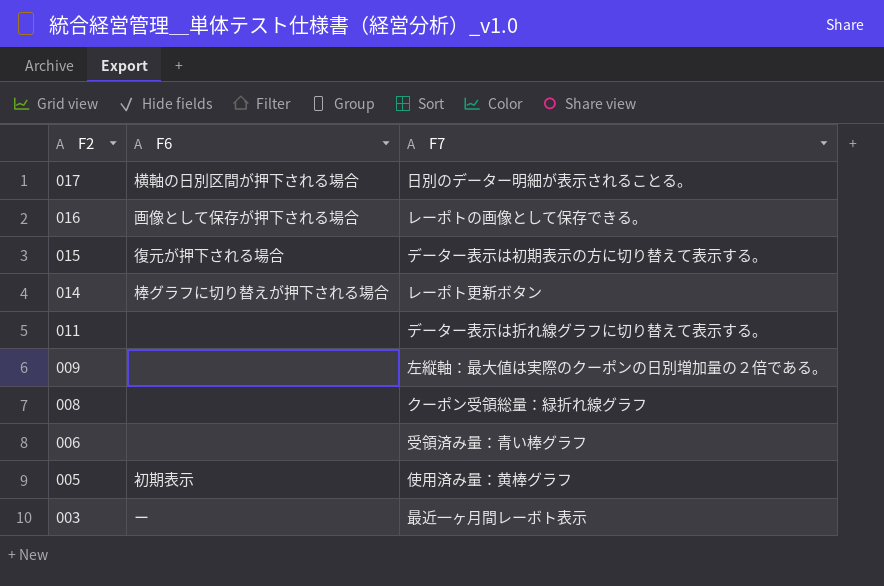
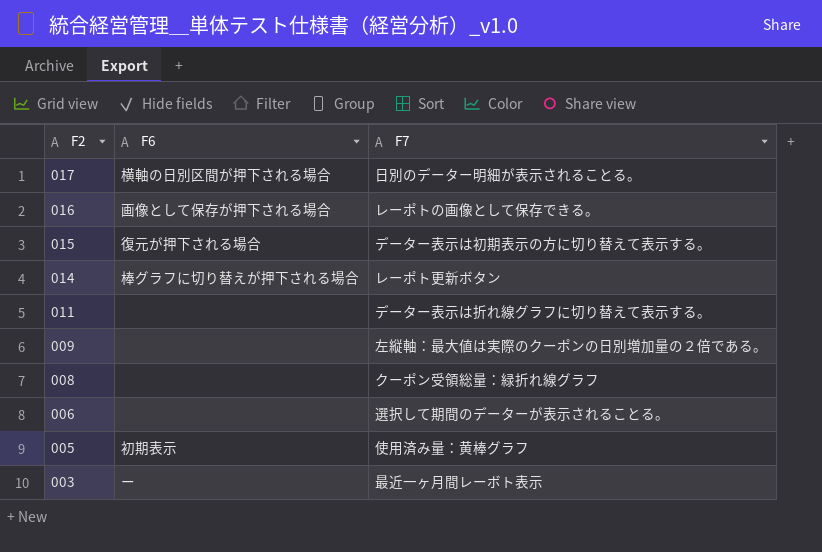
006 | F7: 受領済み量：青い棒グラフ -> 選択して期間のデーターが表示されることる。

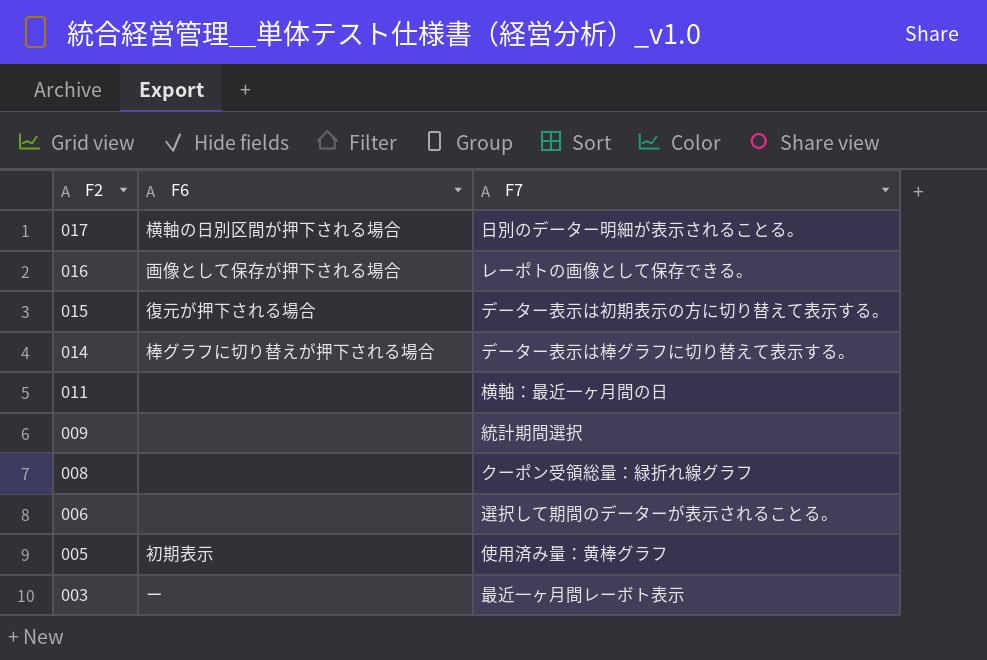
014 | F7: レーポト更新ボタン -> データー表示は棒グラフに切り替えて表示する。
011 | F7: データー表示は折れ線グラフに切り替えて表示する。 -> 横軸：最近一ヶ月間の日
009 | F7: 左縦軸：最大値は実際のクーポンの日別増加量の２倍である。 -> 統計期間選択

